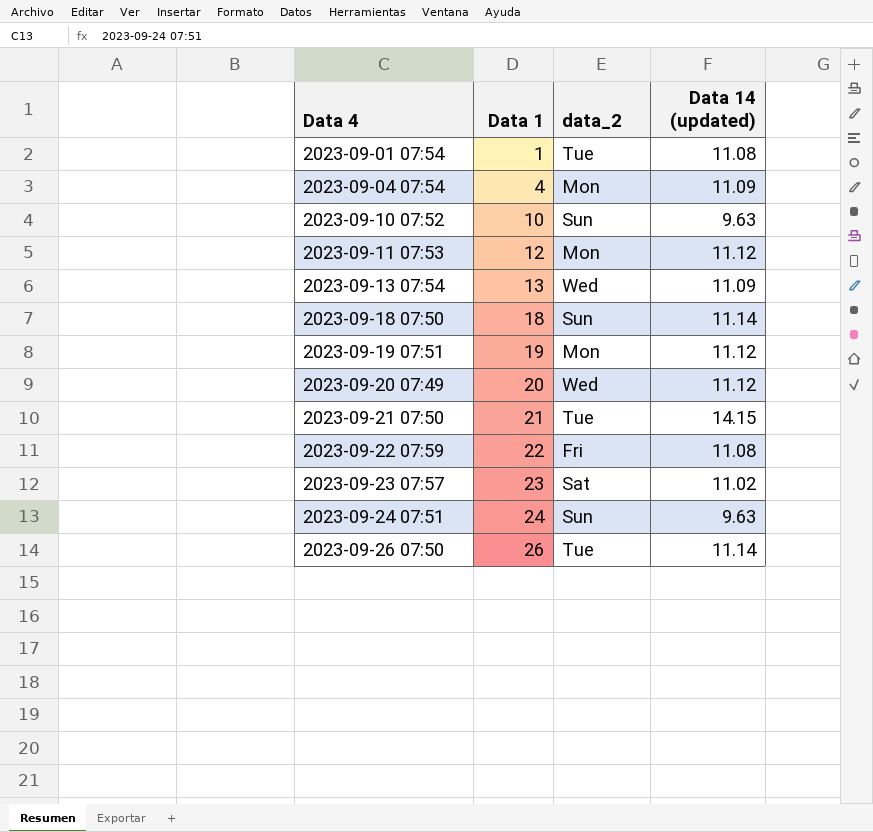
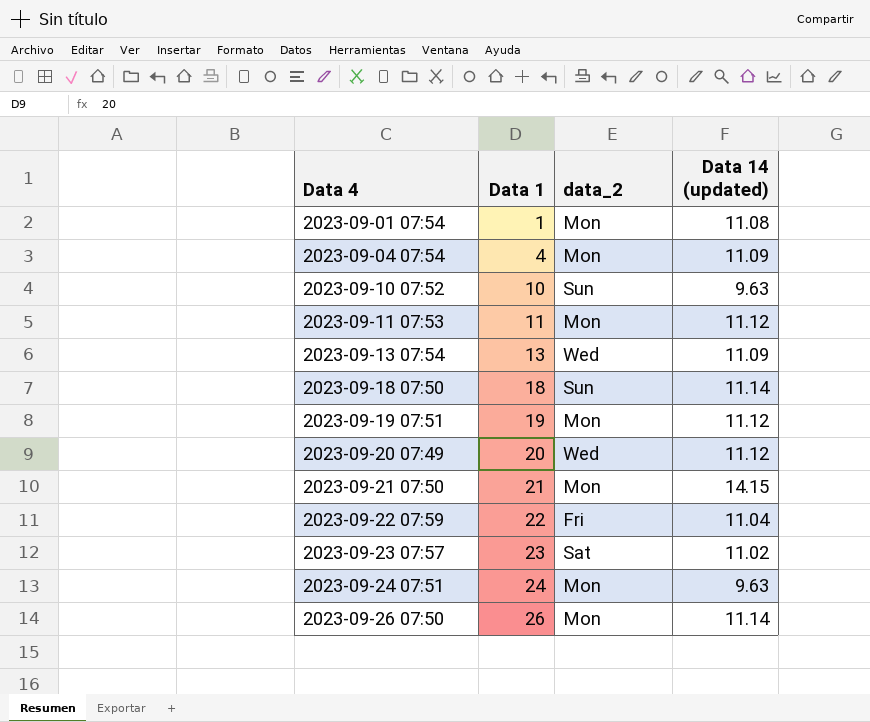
2023-09-01 07:54 | data_2: Tue -> Mon
2023-09-11 07:53 | Data 1: 12 -> 11
2023-09-21 07:50 | data_2: Tue -> Mon
2023-09-22 07:59 | Data 14 (updated): 11.08 -> 11.04
2023-09-24 07:51 | data_2: Sun -> Mon
2023-09-26 07:50 | data_2: Tue -> Mon

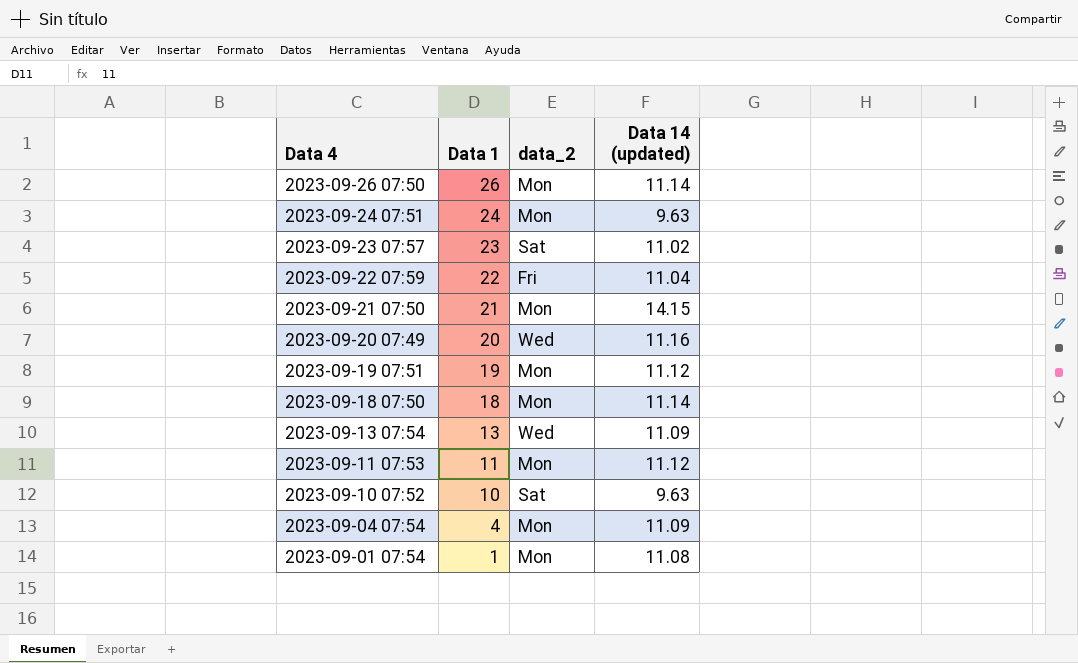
row order: Data 4 ascending -> Data 4 descending
2023-09-20 07:49 | Data 14 (updated): 11.12 -> 11.16
2023-09-18 07:50 | data_2: Sun -> Mon
2023-09-10 07:52 | data_2: Sun -> Sat

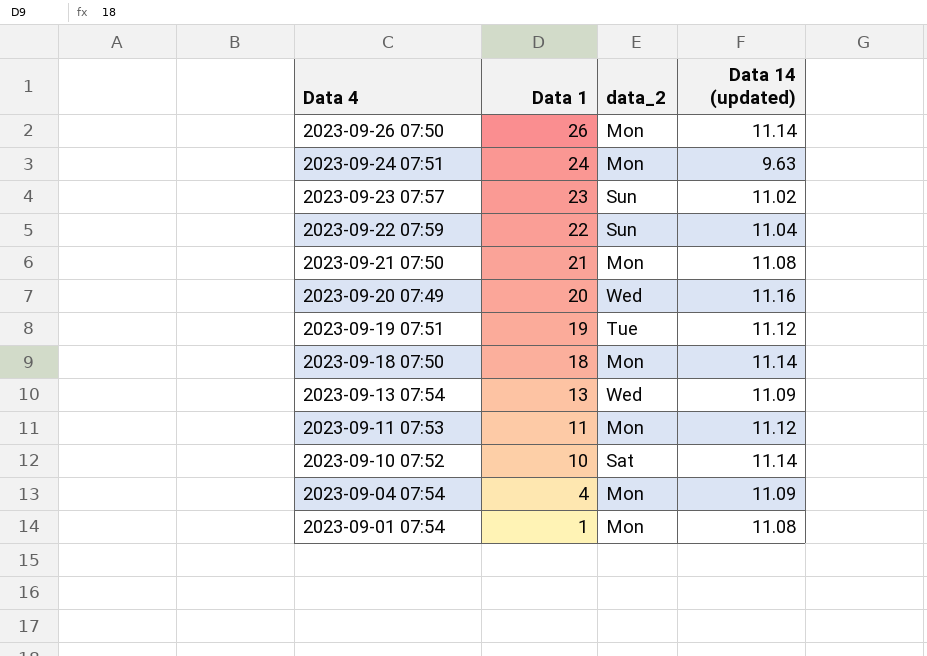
2023-09-23 07:57 | data_2: Sat -> Sun
2023-09-22 07:59 | data_2: Fri -> Sun
2023-09-21 07:50 | Data 14 (updated): 14.15 -> 11.08
2023-09-19 07:51 | data_2: Mon -> Tue
2023-09-10 07:52 | Data 14 (updated): 9.63 -> 11.14

